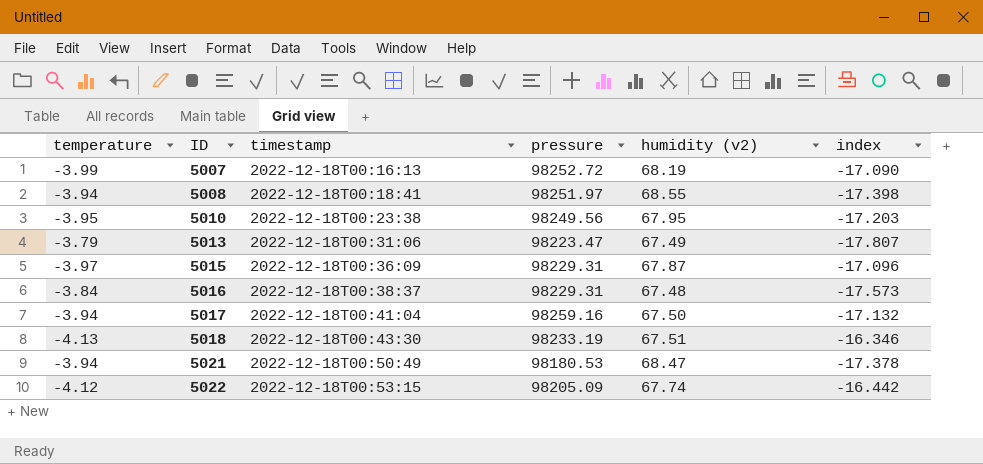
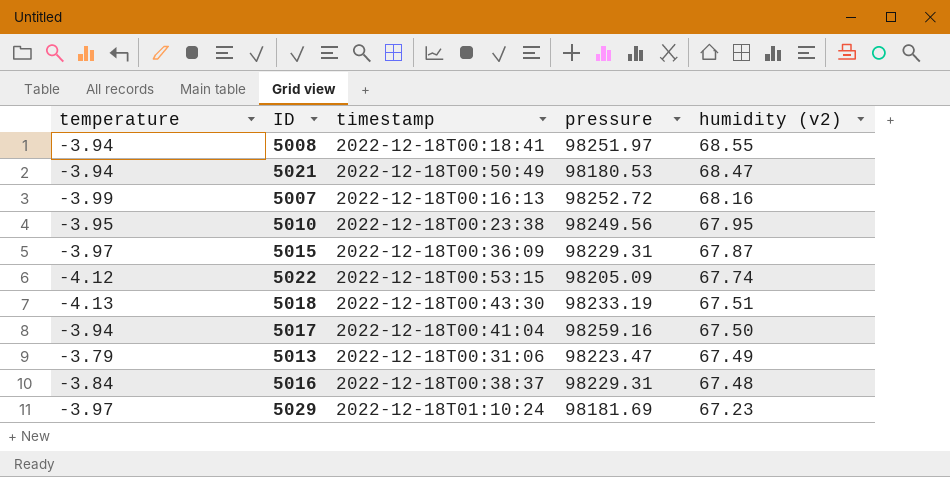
row order: ID ascending -> humidity (v2) descending
column index | formula: [humidity (v2)] / [temperature] -> none
5007 | humidity (v2): 68.19 -> 68.16
row 5029: none -> -3.97 | 2022-12-18T01:10:24 | 98181.69 | 67.23

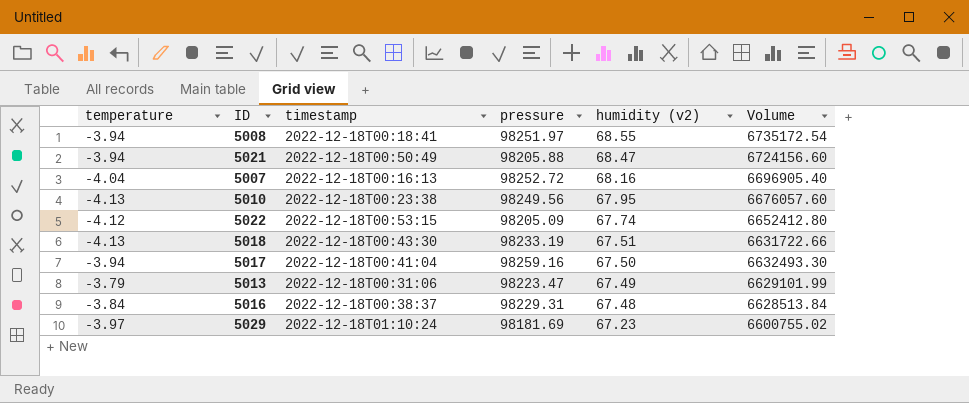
column Volume | formula: none -> [pressure] * [humidity (v2)]
row 5015: -3.97 | 2022-12-18T00:36:09 | 98229.31 | 67.87 -> none
5021 | pressure: 98180.53 -> 98205.88
5007 | temperature: -3.99 -> -4.04
5010 | temperature: -3.95 -> -4.13

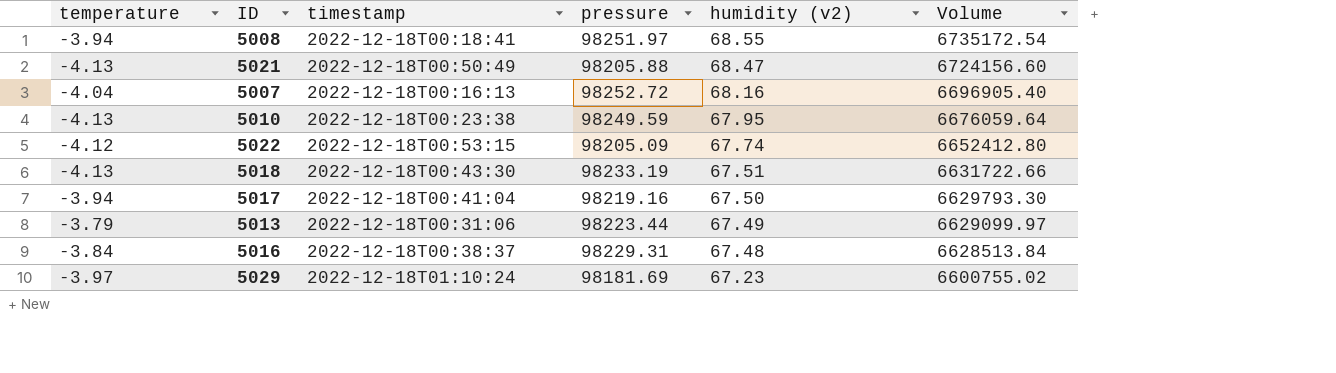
5021 | temperature: -3.94 -> -4.13
5010 | pressure: 98249.56 -> 98249.59
5010 | Volume: 6676057.60 -> 6676059.64
5017 | pressure: 98259.16 -> 98219.16
5017 | Volume: 6632493.30 -> 6629793.30
5013 | pressure: 98223.47 -> 98223.44
5013 | Volume: 6629101.99 -> 6629099.97

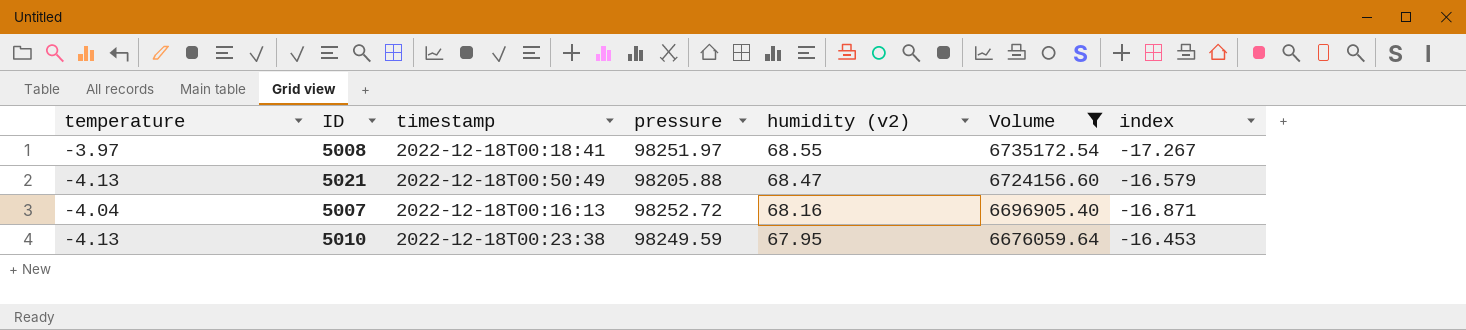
filter: none -> Volume >= 6676059.64
column index | formula: none -> [humidity (v2)] / [temperature]
5008 | temperature: -3.94 -> -3.97

